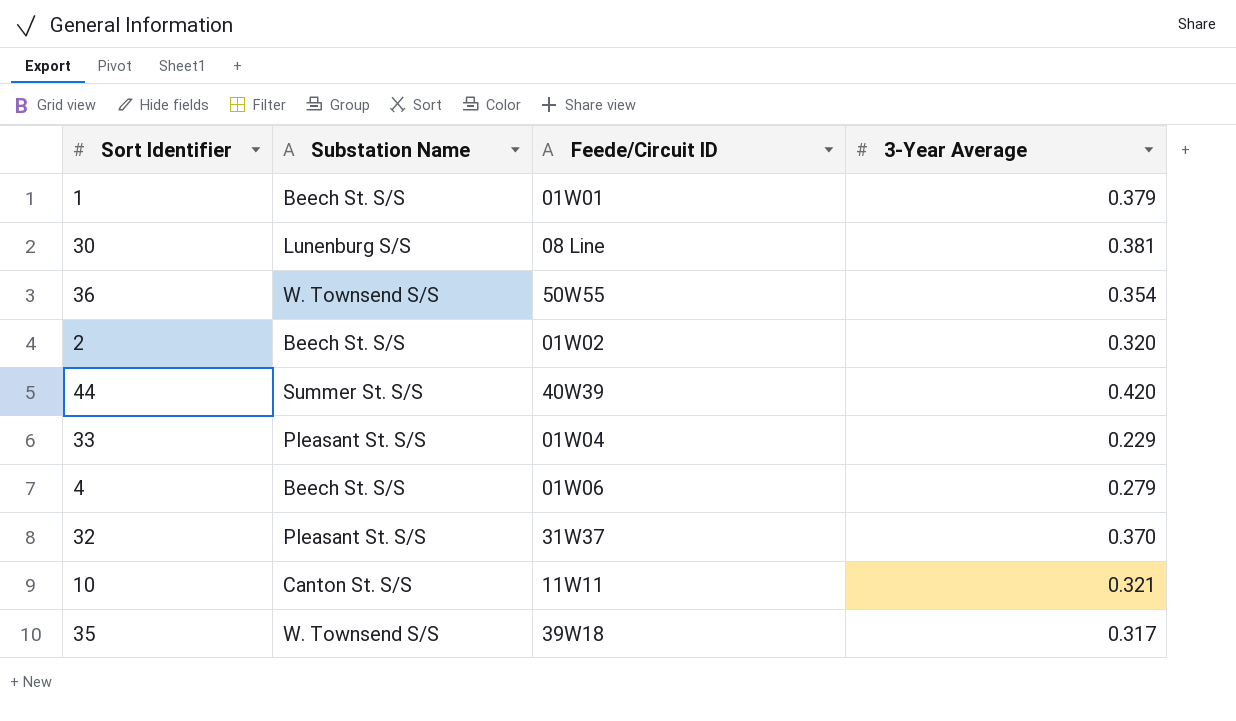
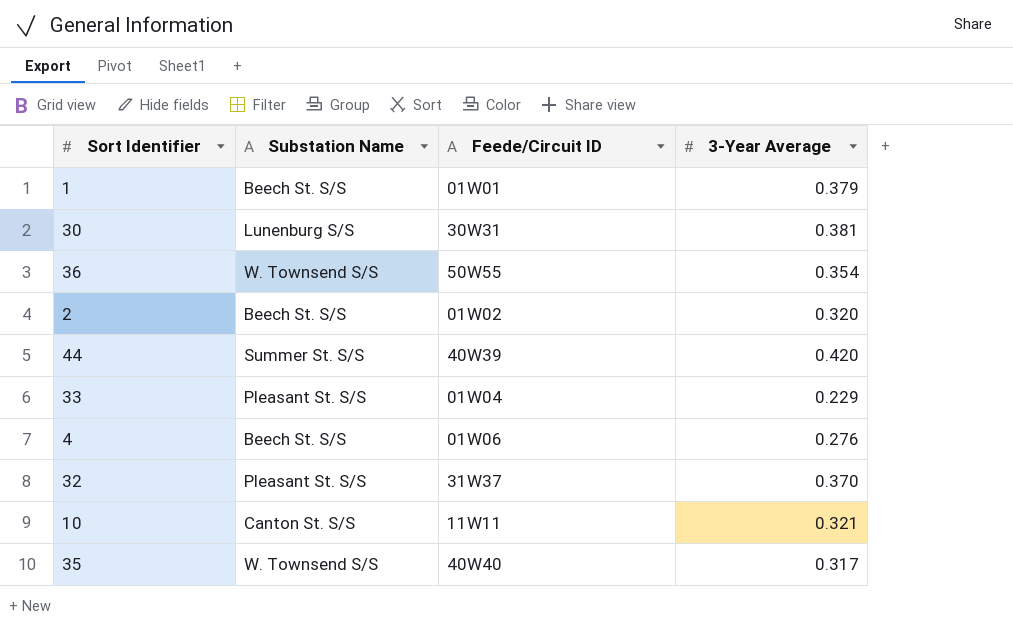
30 | Feede/Circuit ID: 08 Line -> 30W31
4 | 3-Year Average: 0.279 -> 0.276
35 | Feede/Circuit ID: 39W18 -> 40W40

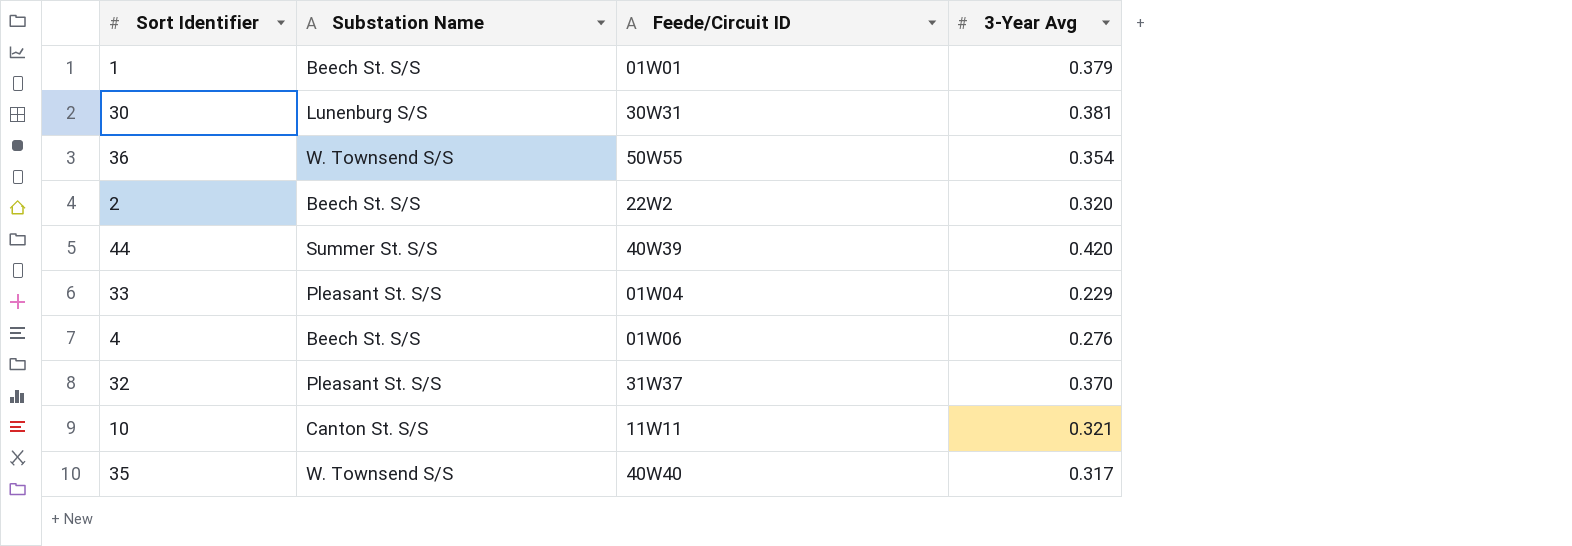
column name: 3-Year Average -> 3-Year Avg
2 | Feede/Circuit ID: 01W02 -> 22W2

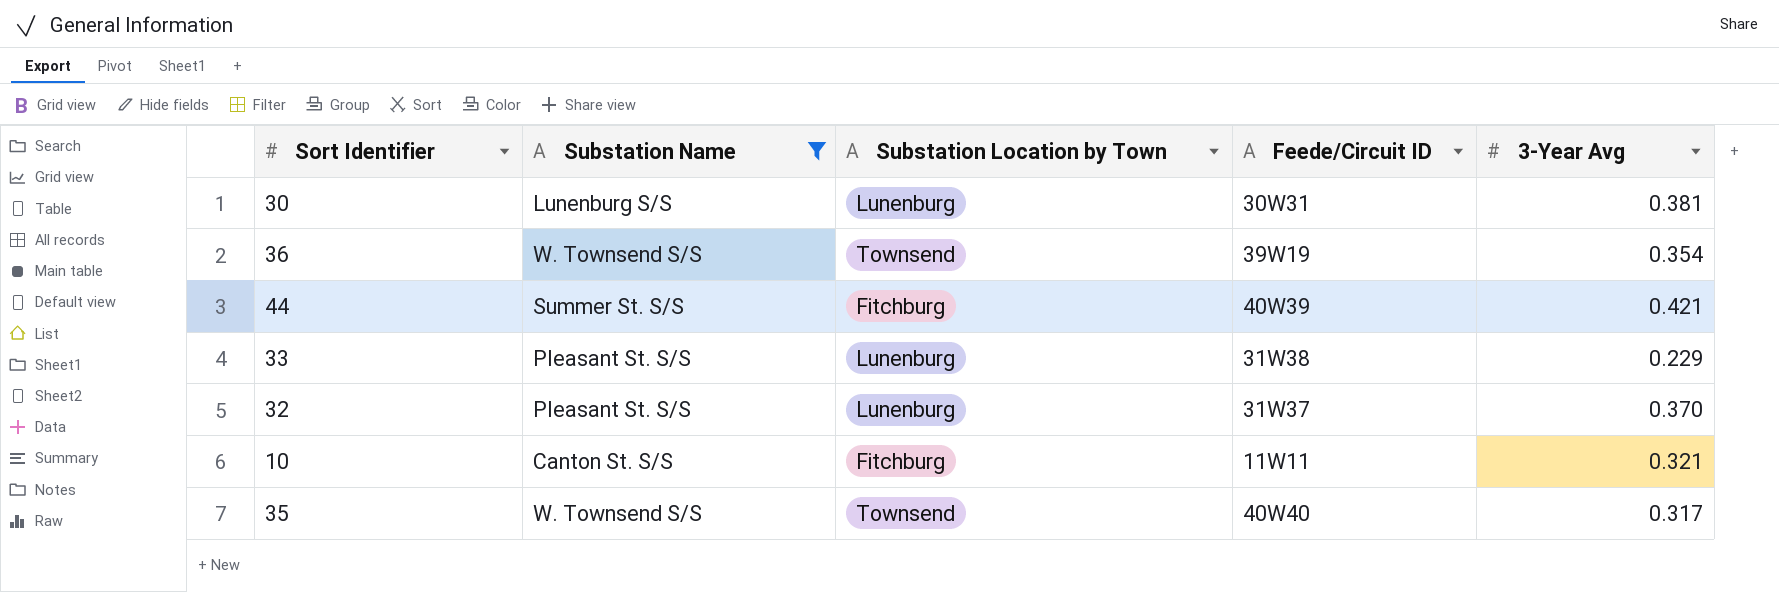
filter: none -> Substation Name != Beech St. S/S
column Substation Location by Town | position: none -> 3
36 | Feede/Circuit ID: 50W55 -> 39W19
44 | 3-Year Avg: 0.420 -> 0.421
33 | Feede/Circuit ID: 01W04 -> 31W38

